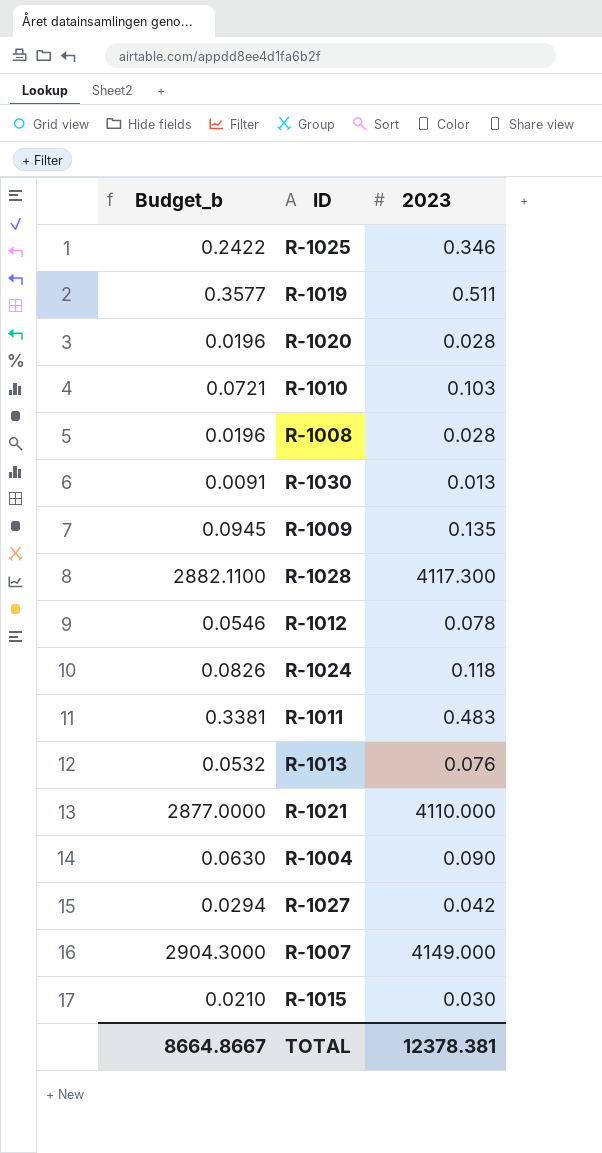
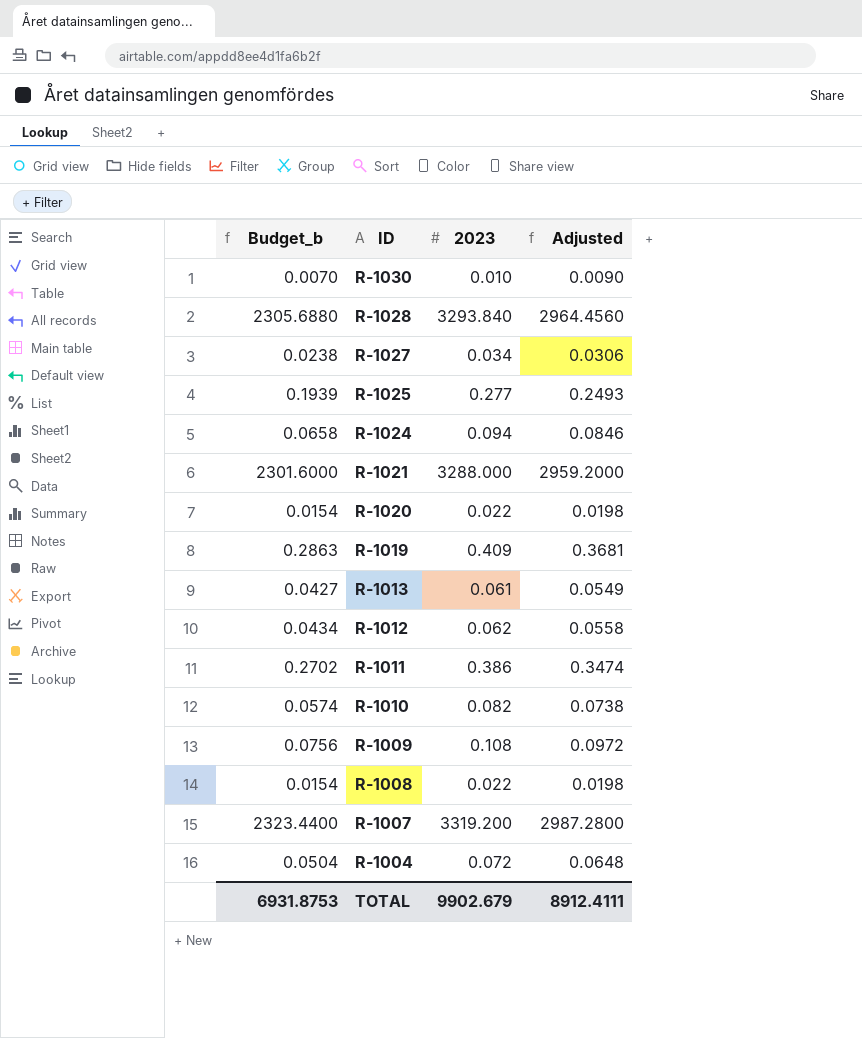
row order: none -> ID descending
column Adjusted | formula: none -> [2023] * 0.9
row R-1015: 0.0210 | 0.030 -> none
R-1030 | Budget_b: 0.0091 -> 0.0070
R-1030 | 2023: 0.013 -> 0.010
R-1028 | Budget_b: 2882.1100 -> 2305.6880
R-1028 | 2023: 4117.300 -> 3293.840
R-1027 | Budget_b: 0.0294 -> 0.0238
R-1027 | 2023: 0.042 -> 0.034
R-1025 | Budget_b: 0.2422 -> 0.1939
R-1025 | 2023: 0.346 -> 0.277
R-1024 | Budget_b: 0.0826 -> 0.0658
R-1024 | 2023: 0.118 -> 0.094
R-1021 | Budget_b: 2877.0000 -> 2301.6000
R-1021 | 2023: 4110.000 -> 3288.000
R-1020 | Budget_b: 0.0196 -> 0.0154
R-1020 | 2023: 0.028 -> 0.022
R-1019 | Budget_b: 0.3577 -> 0.2863
R-1019 | 2023: 0.511 -> 0.409
R-1013 | Budget_b: 0.0532 -> 0.0427
R-1013 | 2023: 0.076 -> 0.061
R-1012 | Budget_b: 0.0546 -> 0.0434
R-1012 | 2023: 0.078 -> 0.062
R-1011 | Budget_b: 0.3381 -> 0.2702
R-1011 | 2023: 0.483 -> 0.386
R-1010 | Budget_b: 0.0721 -> 0.0574
R-1010 | 2023: 0.103 -> 0.082
R-1009 | Budget_b: 0.0945 -> 0.0756
R-1009 | 2023: 0.135 -> 0.108
R-1008 | Budget_b: 0.0196 -> 0.0154
R-1008 | 2023: 0.028 -> 0.022
R-1007 | Budget_b: 2904.3000 -> 2323.4400
R-1007 | 2023: 4149.000 -> 3319.200
R-1004 | Budget_b: 0.0630 -> 0.0504
R-1004 | 2023: 0.090 -> 0.072
TOTAL | Budget_b: 8664.8667 -> 6931.8753
TOTAL | 2023: 12378.381 -> 9902.679

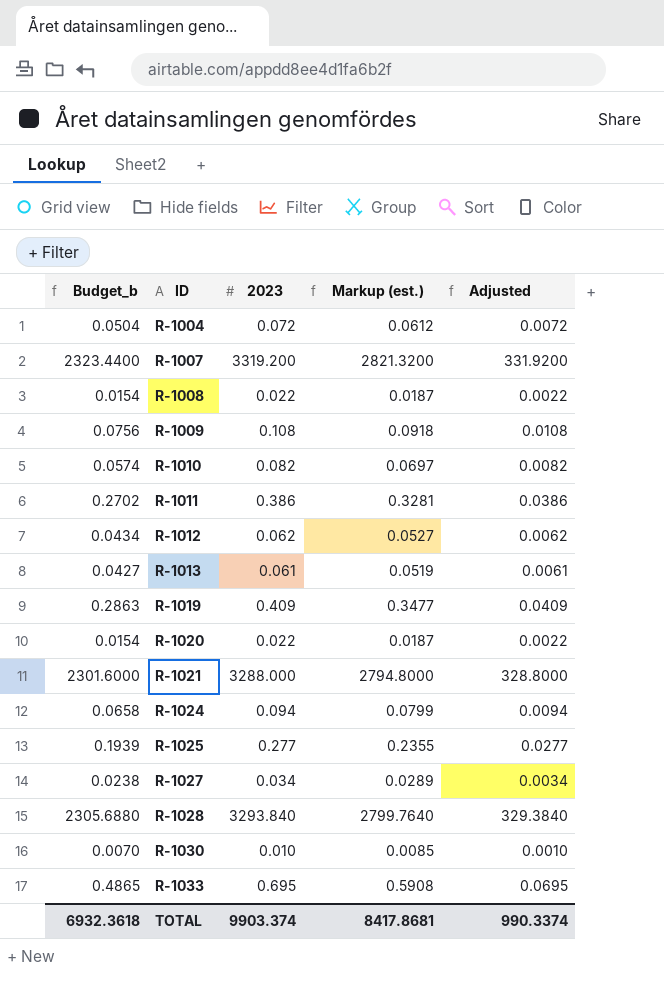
row order: ID descending -> ID ascending
column Markup (est.) | formula: none -> [2023] * 0.85
column Adjusted | formula: [2023] * 0.9 -> [2023] * 0.1
row R-1033: none -> 0.4865 | 0.695 | 0.5908 | 0.0695
TOTAL | Budget_b: 6931.8753 -> 6932.3618
TOTAL | 2023: 9902.679 -> 9903.374
TOTAL | Adjusted: 8912.4111 -> 990.3374

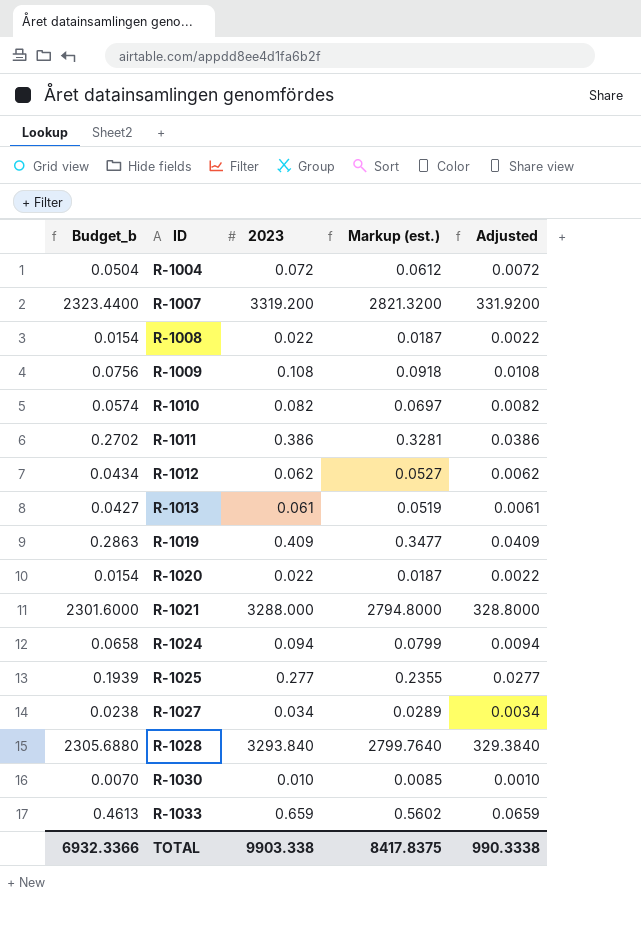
R-1033 | Budget_b: 0.4865 -> 0.4613
R-1033 | 2023: 0.695 -> 0.659
R-1033 | Markup (est.): 0.5908 -> 0.5602
R-1033 | Adjusted: 0.0695 -> 0.0659
TOTAL | Budget_b: 6932.3618 -> 6932.3366
TOTAL | 2023: 9903.374 -> 9903.338
TOTAL | Markup (est.): 8417.8681 -> 8417.8375
TOTAL | Adjusted: 990.3374 -> 990.3338

